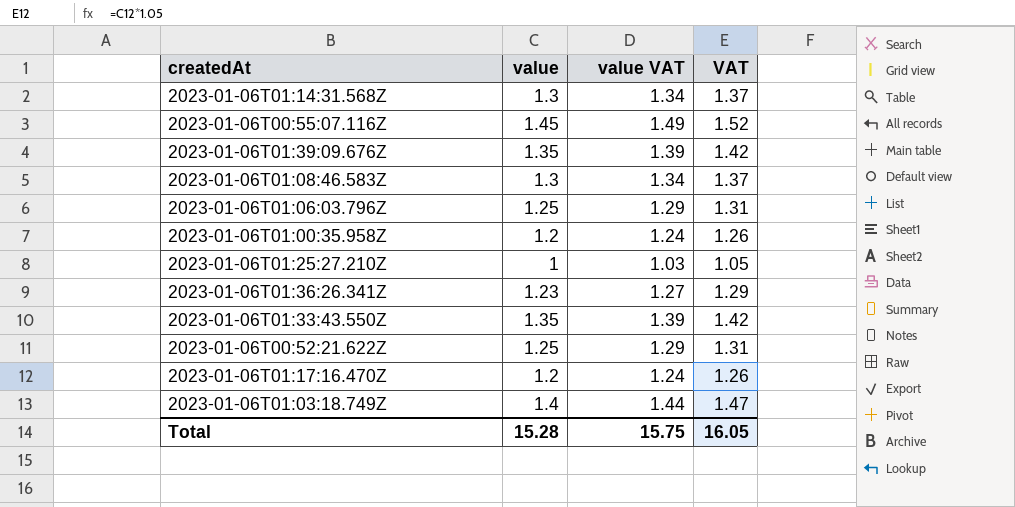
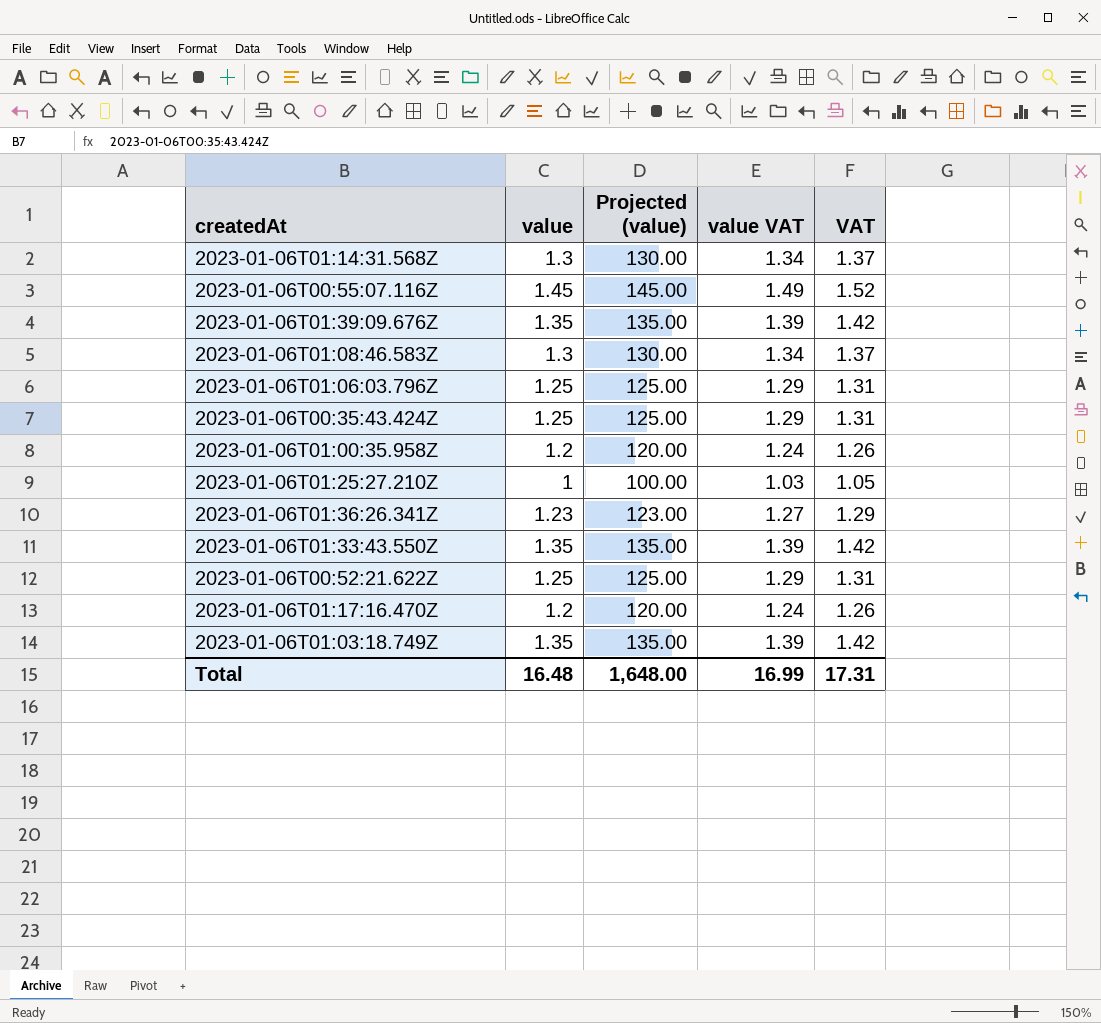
column Projected (value) | formula: none -> [value] * 100
row 2023-01-06T00:35:43.424Z: none -> 1.25 | 125.00 | 1.29 | 1.31
2023-01-06T01:03:18.749Z | value: 1.4 -> 1.35
2023-01-06T01:03:18.749Z | value VAT: 1.44 -> 1.39
2023-01-06T01:03:18.749Z | VAT: 1.47 -> 1.42
Total | value: 15.28 -> 16.48
Total | value VAT: 15.75 -> 16.99
Total | VAT: 16.05 -> 17.31

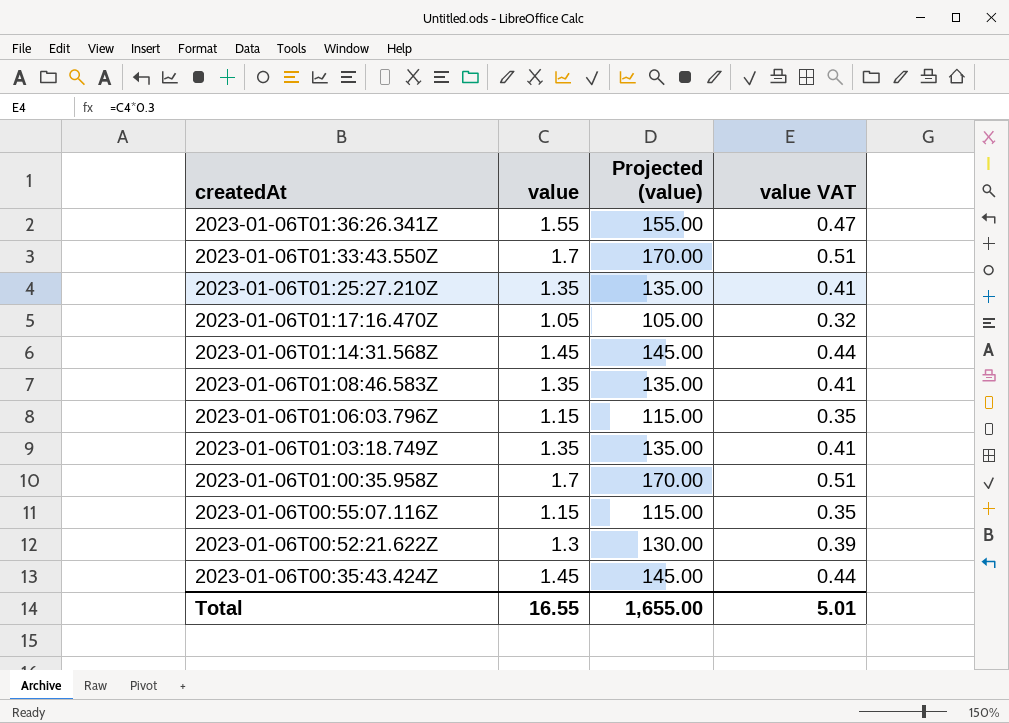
row order: none -> createdAt descending
column VAT | formula: [value] * 1.05 -> none
column value VAT | formula: [value] * 1.03 -> [value] * 0.3
row 2023-01-06T01:39:09.676Z: 1.35 | 135.00 | 1.39 | 1.42 -> none
2023-01-06T01:36:26.341Z | value: 1.23 -> 1.55
2023-01-06T01:36:26.341Z | Projected (value): 123.00 -> 155.00
2023-01-06T01:33:43.550Z | value: 1.35 -> 1.7
2023-01-06T01:33:43.550Z | Projected (value): 135.00 -> 170.00
2023-01-06T01:25:27.210Z | value: 1 -> 1.35
2023-01-06T01:25:27.210Z | Projected (value): 100.00 -> 135.00
2023-01-06T01:17:16.470Z | value: 1.2 -> 1.05
2023-01-06T01:17:16.470Z | Projected (value): 120.00 -> 105.00
2023-01-06T01:14:31.568Z | value: 1.3 -> 1.45
2023-01-06T01:14:31.568Z | Projected (value): 130.00 -> 145.00
2023-01-06T01:08:46.583Z | value: 1.3 -> 1.35
2023-01-06T01:08:46.583Z | Projected (value): 130.00 -> 135.00
2023-01-06T01:06:03.796Z | value: 1.25 -> 1.15
2023-01-06T01:06:03.796Z | Projected (value): 125.00 -> 115.00
2023-01-06T01:00:35.958Z | value: 1.2 -> 1.7
2023-01-06T01:00:35.958Z | Projected (value): 120.00 -> 170.00
2023-01-06T00:55:07.116Z | value: 1.45 -> 1.15
2023-01-06T00:55:07.116Z | Projected (value): 145.00 -> 115.00
2023-01-06T00:52:21.622Z | value: 1.25 -> 1.3
2023-01-06T00:52:21.622Z | Projected (value): 125.00 -> 130.00
2023-01-06T00:35:43.424Z | value: 1.25 -> 1.45
2023-01-06T00:35:43.424Z | Projected (value): 125.00 -> 145.00
Total | value: 16.48 -> 16.55
Total | Projected (value): 1,648.00 -> 1,655.00
Total | value VAT: 16.99 -> 5.01

